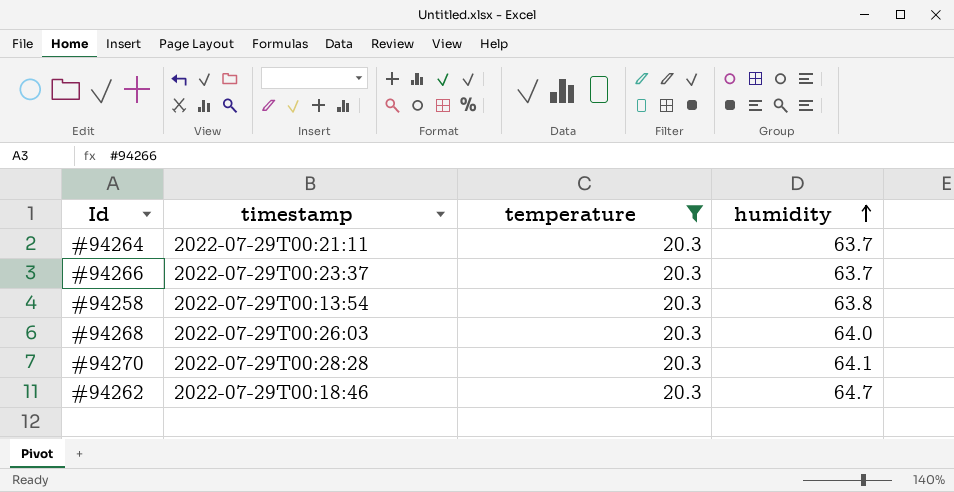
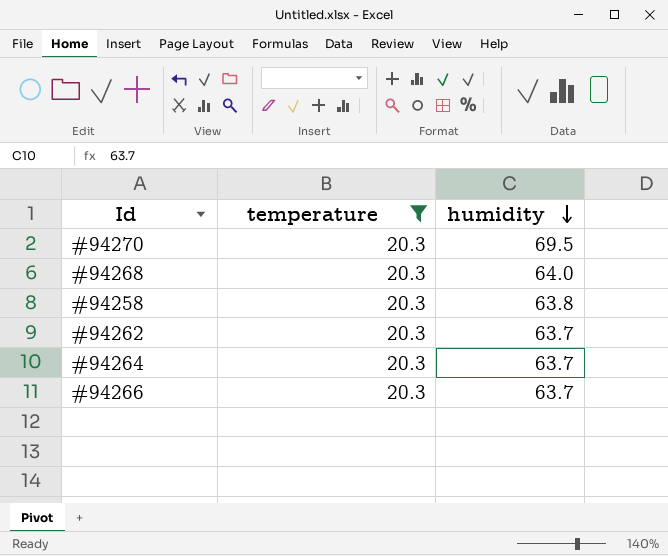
row order: humidity ascending -> humidity descending
column timestamp | position: 2 -> none
#94270 | humidity: 64.1 -> 69.5
#94262 | humidity: 64.7 -> 63.7

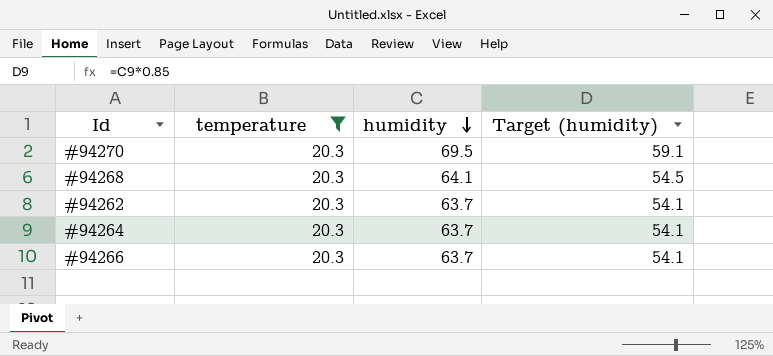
column Target (humidity) | formula: none -> [humidity] * 0.85
row #94258: 20.3 | 63.8 -> none
#94268 | humidity: 64.0 -> 64.1

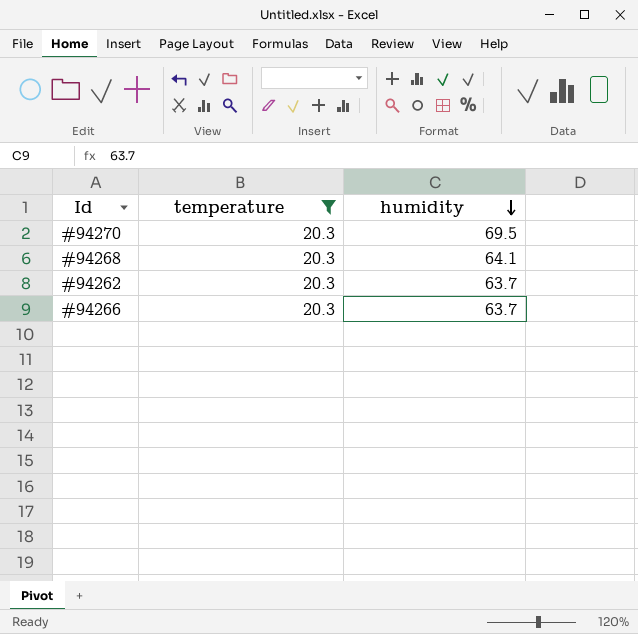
column Target (humidity) | formula: [humidity] * 0.85 -> none
row #94264: 20.3 | 63.7 | 54.1 -> none

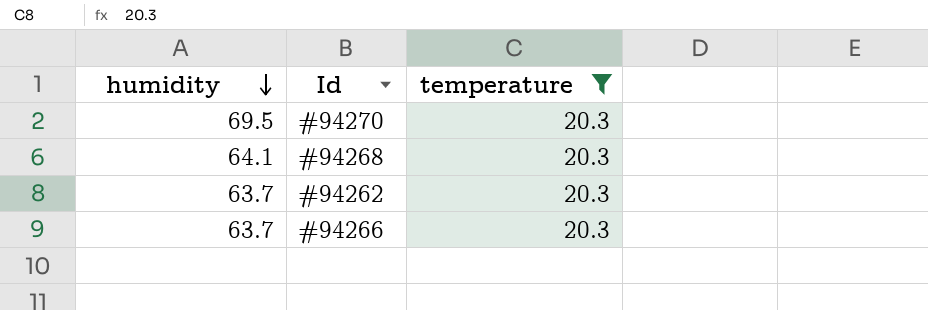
column humidity | position: 3 -> 1

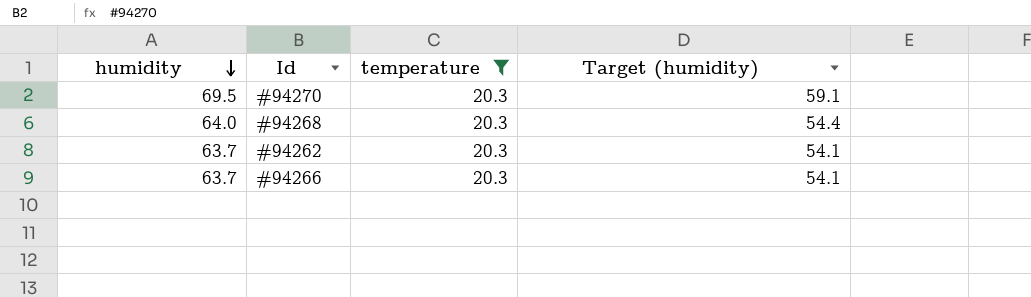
column Target (humidity) | formula: none -> [humidity] * 0.85
#94268 | humidity: 64.1 -> 64.0

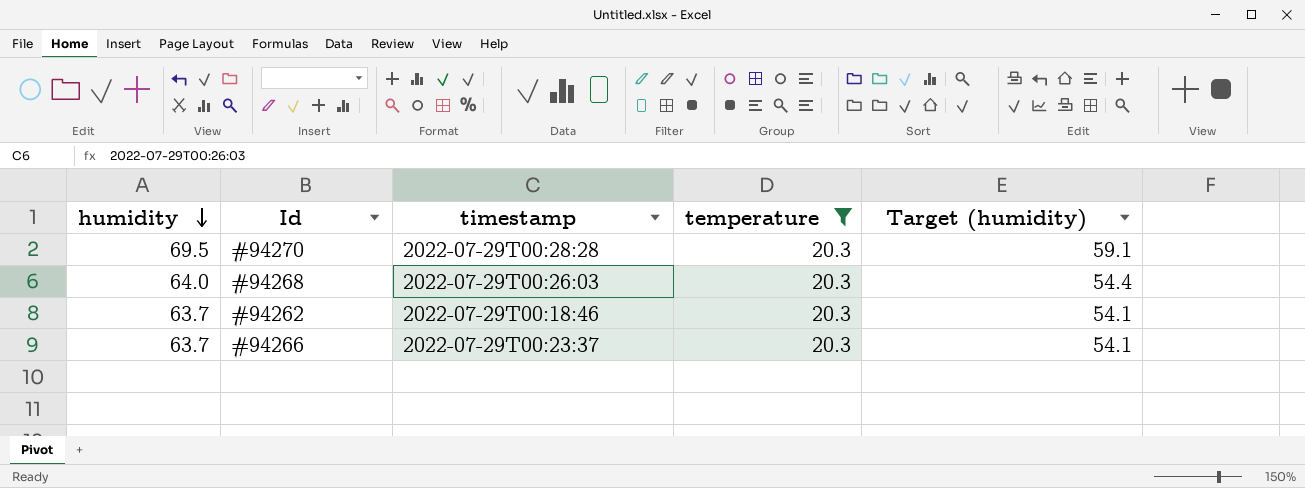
column timestamp | position: none -> 3

